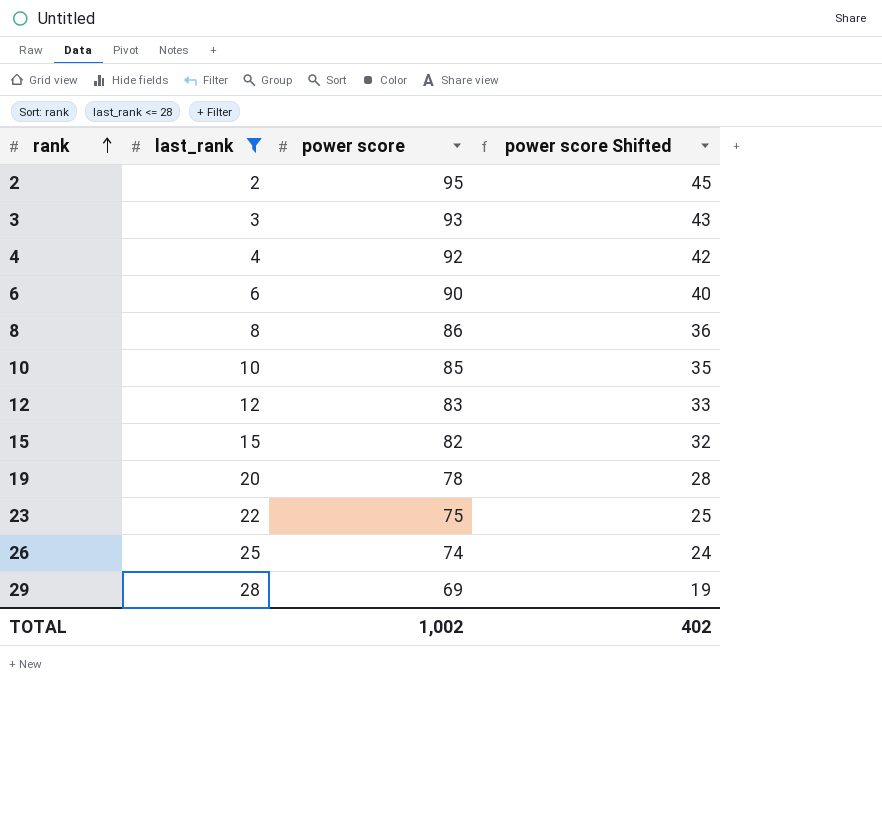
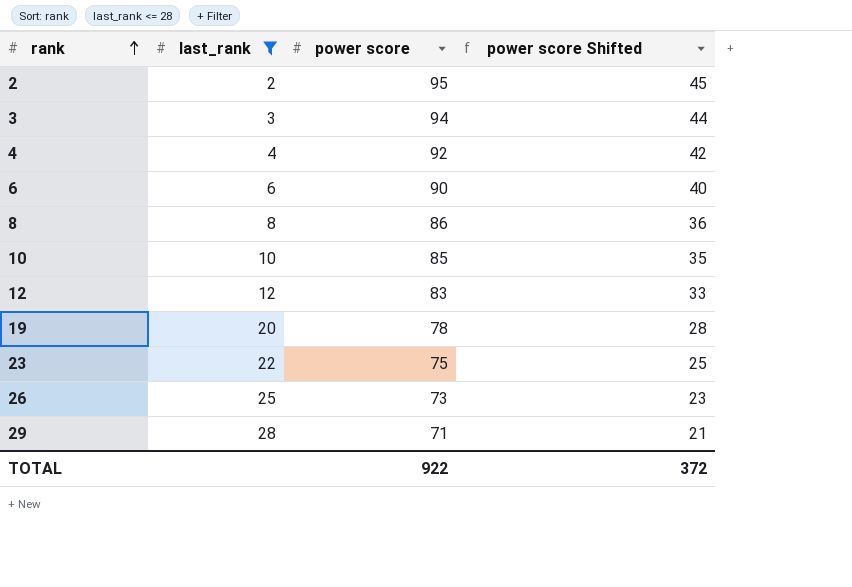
row 15: 15 | 82 | 32 -> none
3 | power score: 93 -> 94
3 | power score Shifted: 43 -> 44
26 | power score: 74 -> 73
26 | power score Shifted: 24 -> 23
29 | power score: 69 -> 71
29 | power score Shifted: 19 -> 21
TOTAL | power score: 1,002 -> 922
TOTAL | power score Shifted: 402 -> 372

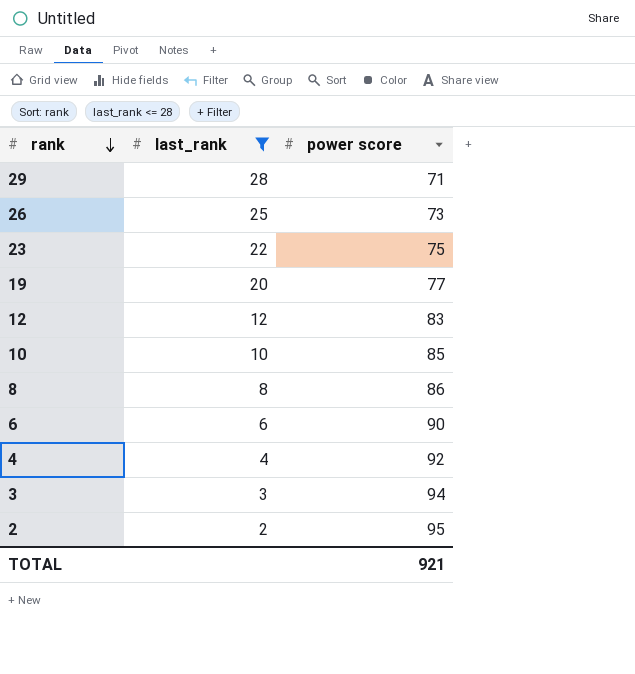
row order: rank ascending -> rank descending
column power score Shifted | formula: [power score] - 50 -> none
19 | power score: 78 -> 77
TOTAL | power score: 922 -> 921

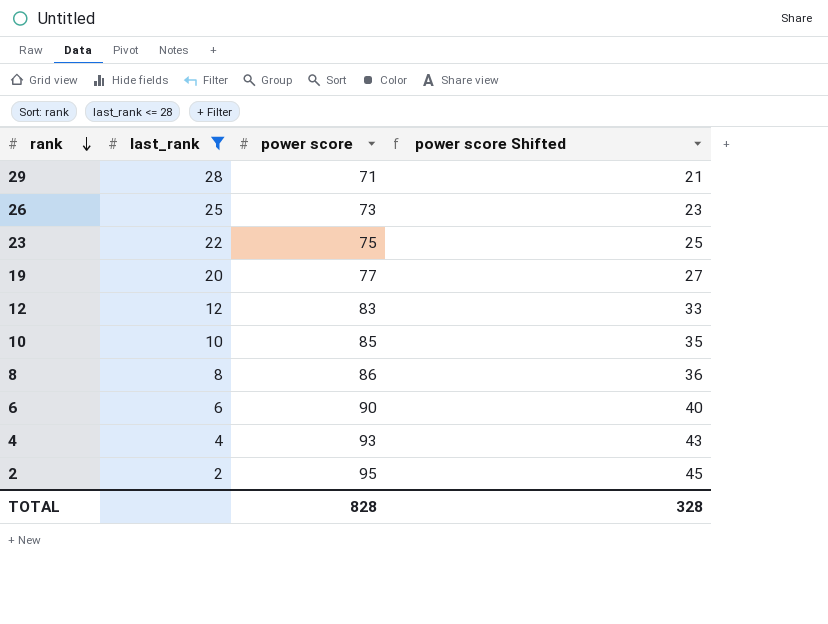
column power score Shifted | formula: none -> [power score] - 50
row 3: 3 | 94 -> none
4 | power score: 92 -> 93
TOTAL | power score: 921 -> 828

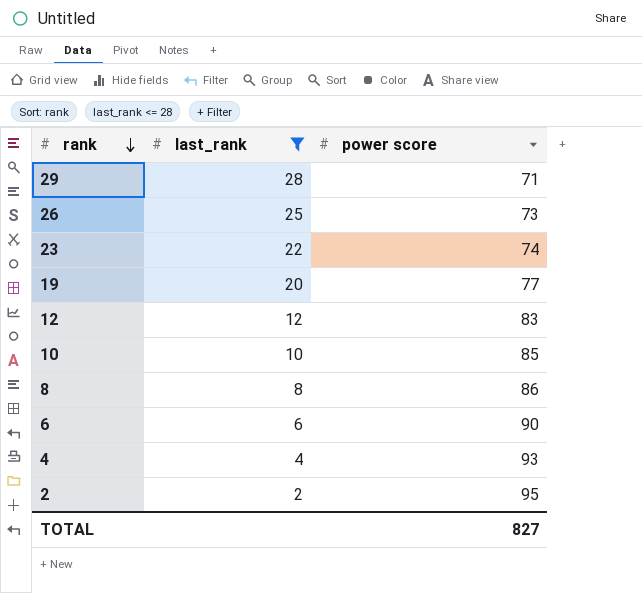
column power score Shifted | formula: [power score] - 50 -> none
23 | power score: 75 -> 74
TOTAL | power score: 828 -> 827

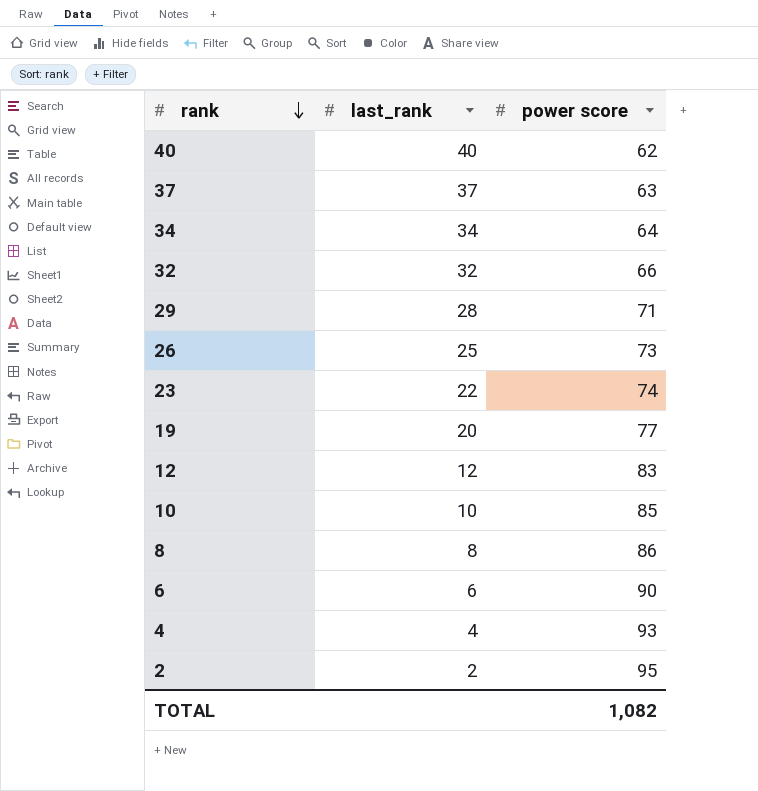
filter: last_rank <= 28 -> none
TOTAL | power score: 827 -> 1,082

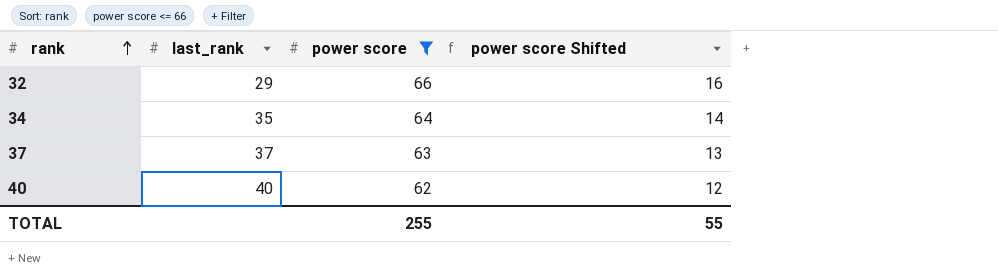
filter: none -> power score <= 66
row order: rank descending -> rank ascending
column power score Shifted | formula: none -> [power score] - 50
32 | last_rank: 32 -> 29
34 | last_rank: 34 -> 35
TOTAL | power score: 1,082 -> 255

